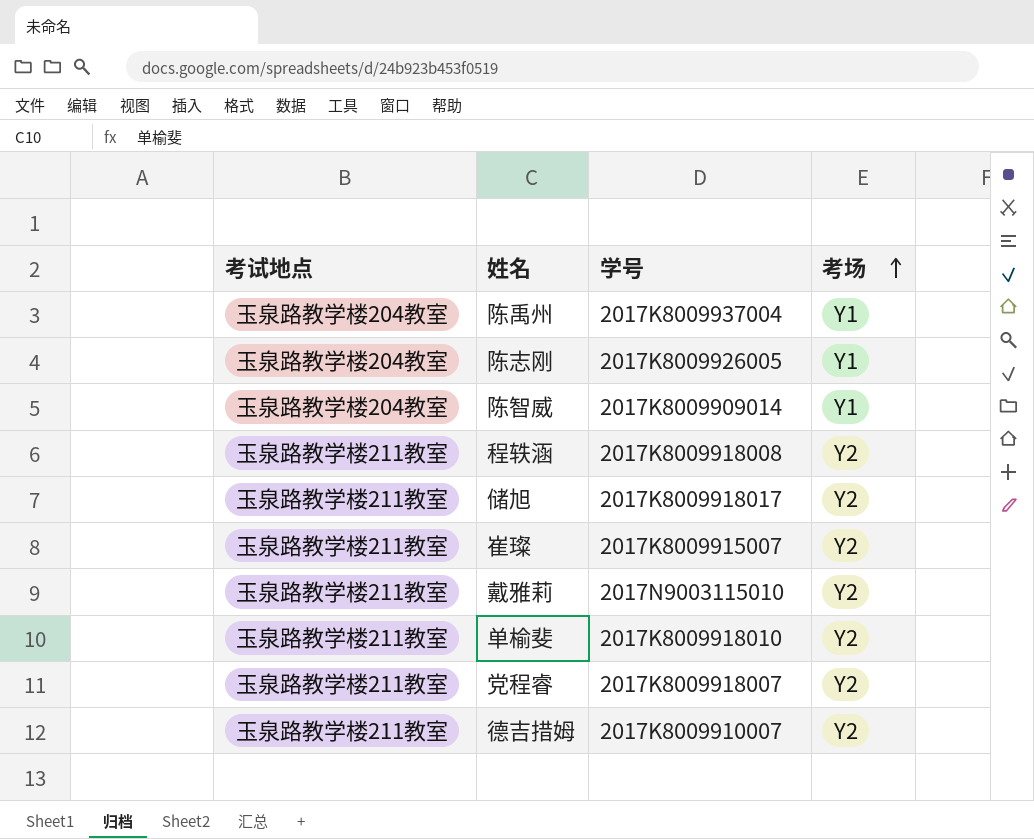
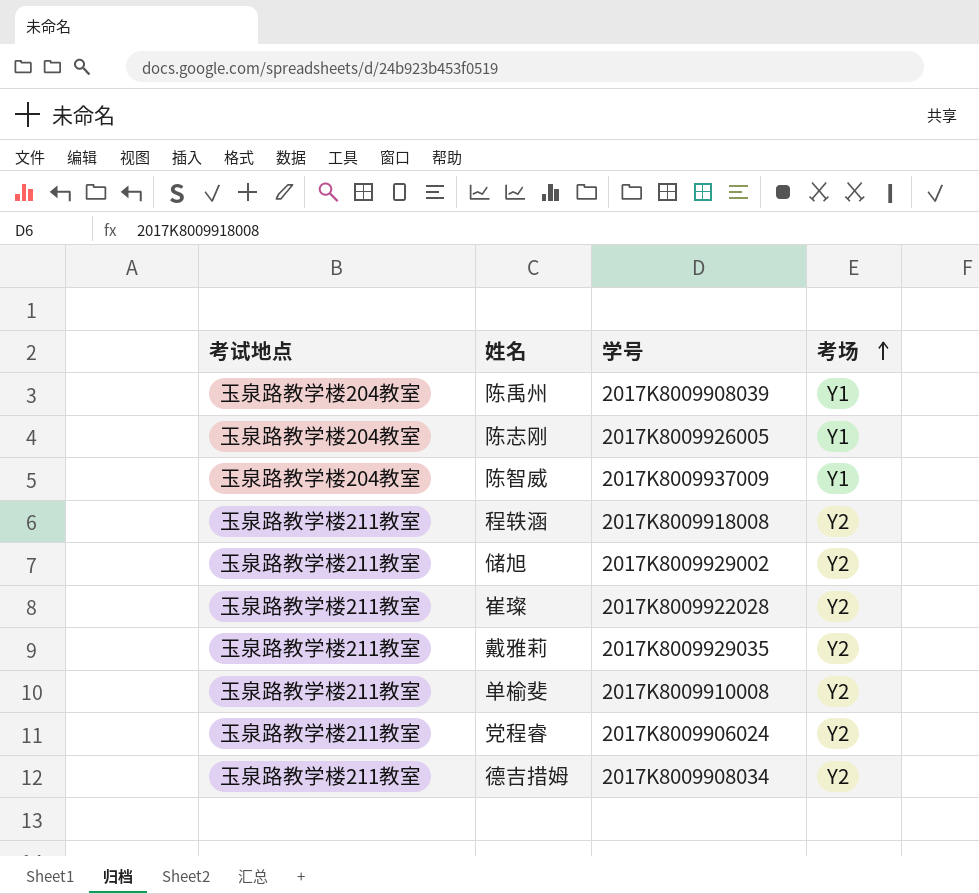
陈禹州 | 学号: 2017K8009937004 -> 2017K8009908039
陈智威 | 学号: 2017K8009909014 -> 2017K8009937009
储旭 | 学号: 2017K8009918017 -> 2017K8009929002
崔璨 | 学号: 2017K8009915007 -> 2017K8009922028
戴雅莉 | 学号: 2017N9003115010 -> 2017K8009929035
单榆斐 | 学号: 2017K8009918010 -> 2017K8009910008
党程睿 | 学号: 2017K8009918007 -> 2017K8009906024
德吉措姆 | 学号: 2017K8009910007 -> 2017K8009908034

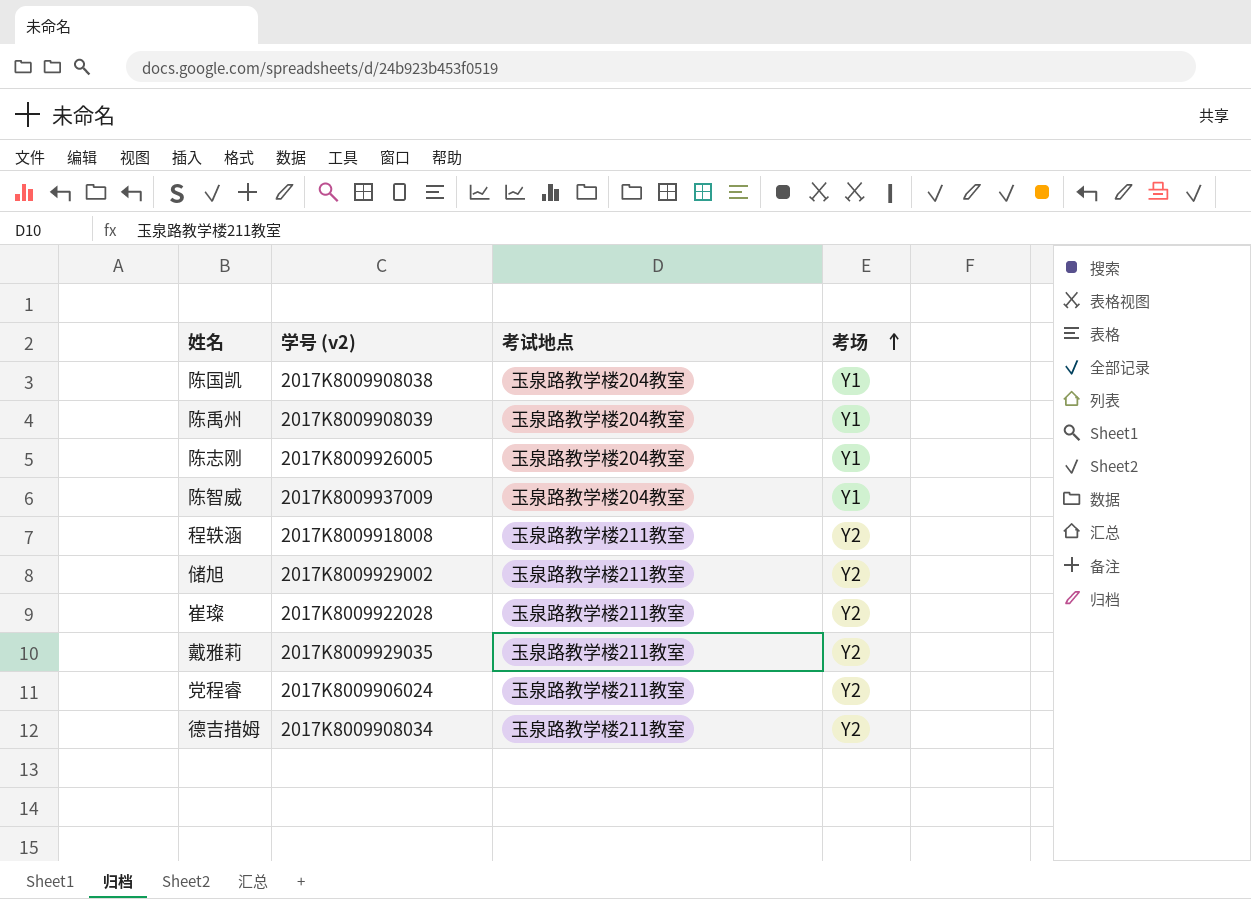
column name: 学号 -> 学号 (v2)
column 考试地点 | position: 1 -> 3
row 单榆斐: 玉泉路教学楼211教室 | 2017K8009910008 | Y2 -> none
row 陈国凯: none -> 2017K8009908038 | 玉泉路教学楼204教室 | Y1

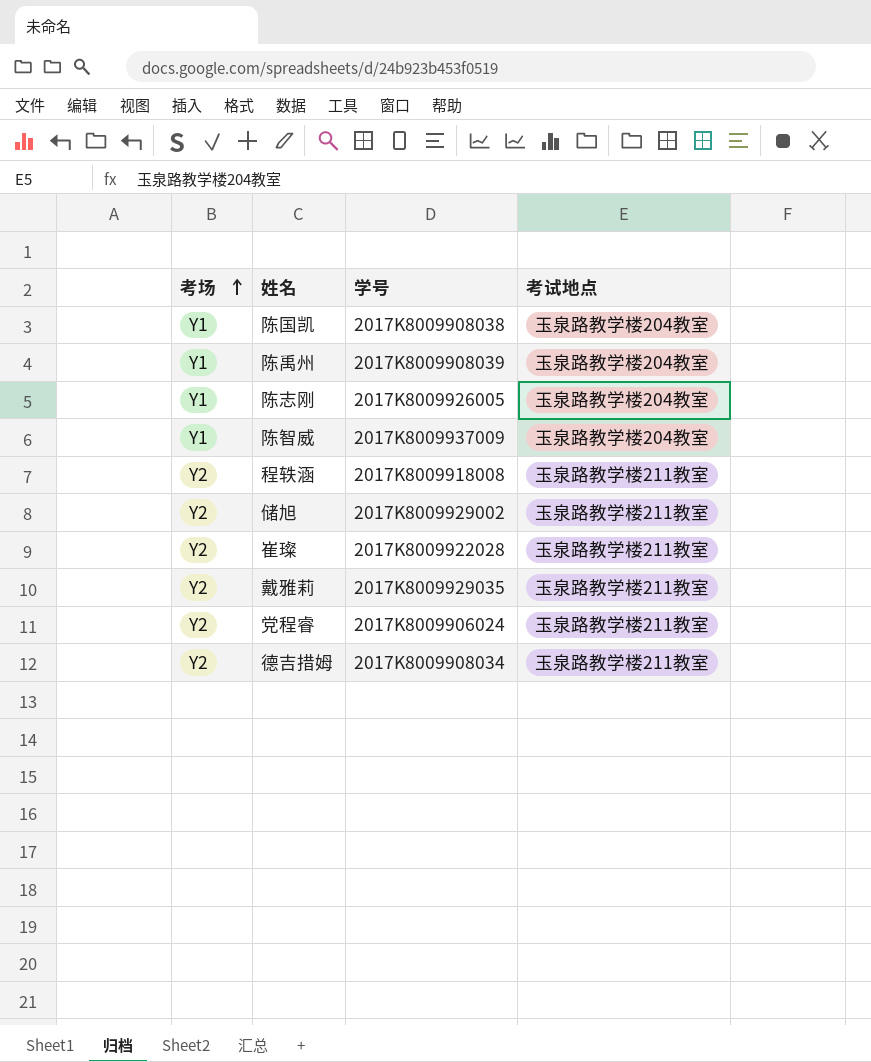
column 考场 | position: 4 -> 1
column name: 学号 (v2) -> 学号

